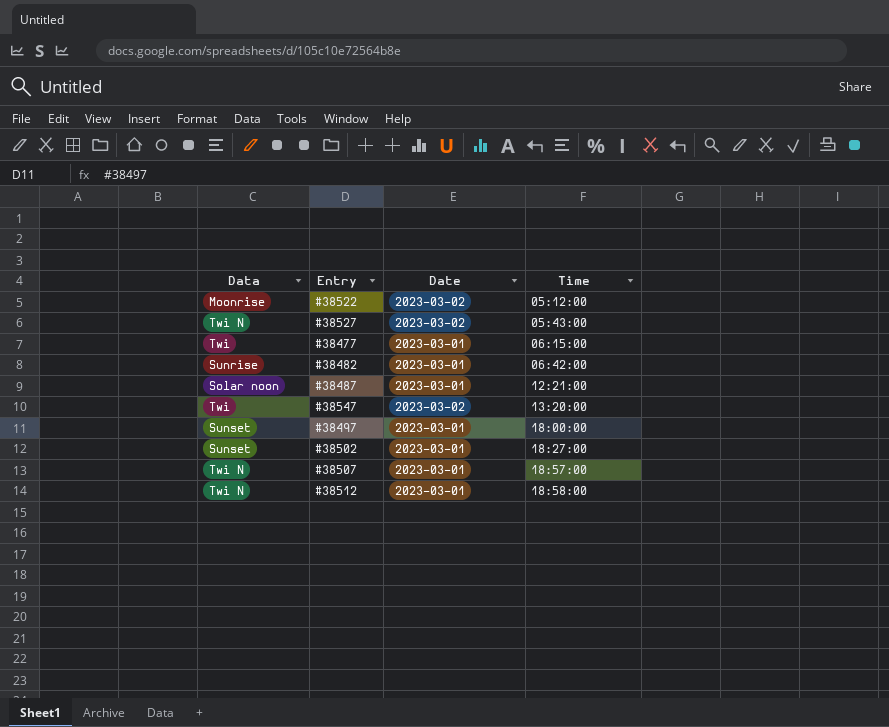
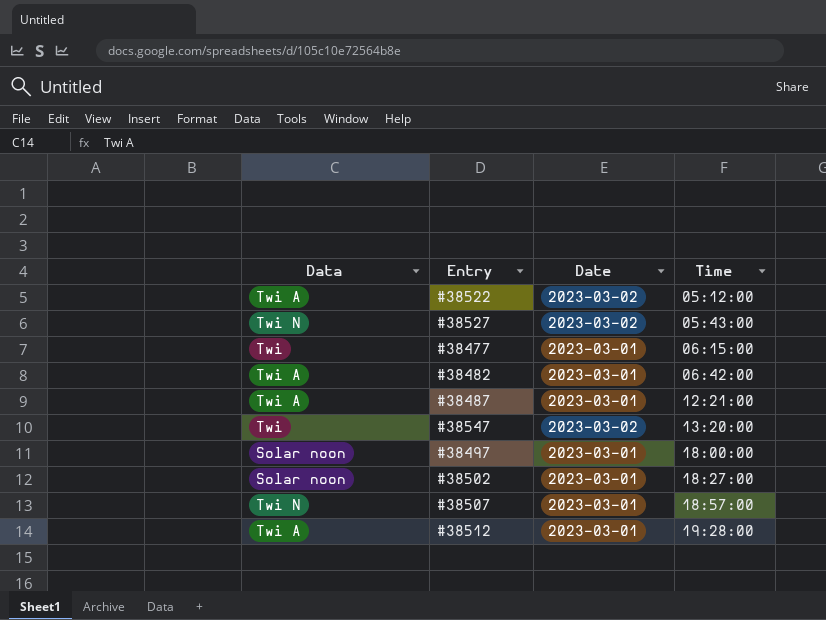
#38522 | Data: Moonrise -> Twi A
#38482 | Data: Sunrise -> Twi A
#38487 | Data: Solar noon -> Twi A
#38497 | Data: Sunset -> Solar noon
#38502 | Data: Sunset -> Solar noon
#38512 | Data: Twi N -> Twi A
#38512 | Time: 18:58:00 -> 19:28:00

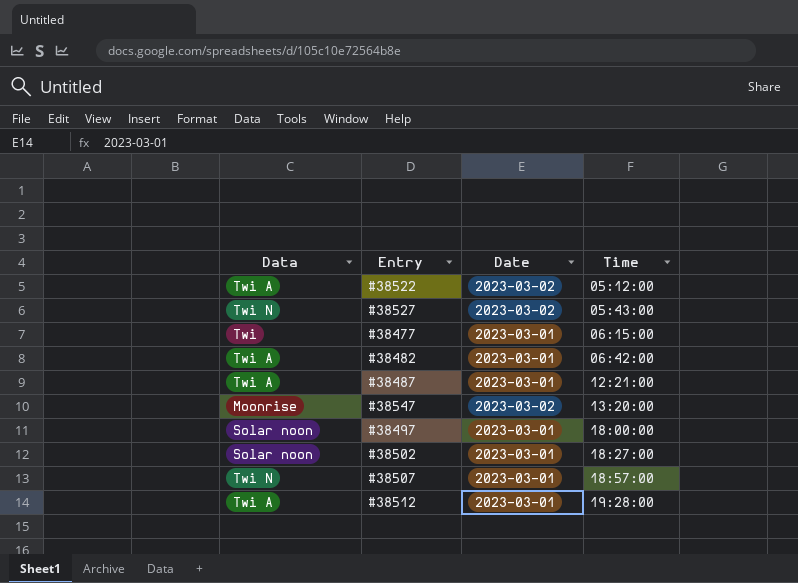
#38547 | Data: Twi -> Moonrise

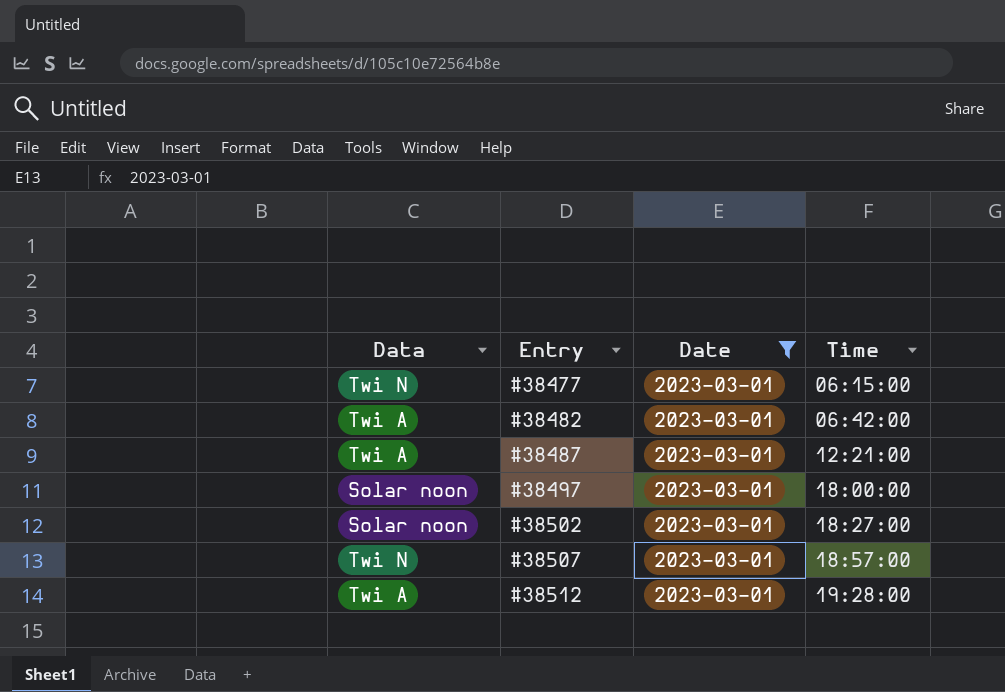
filter: none -> Date = 2023-03-01
#38477 | Data: Twi -> Twi N

